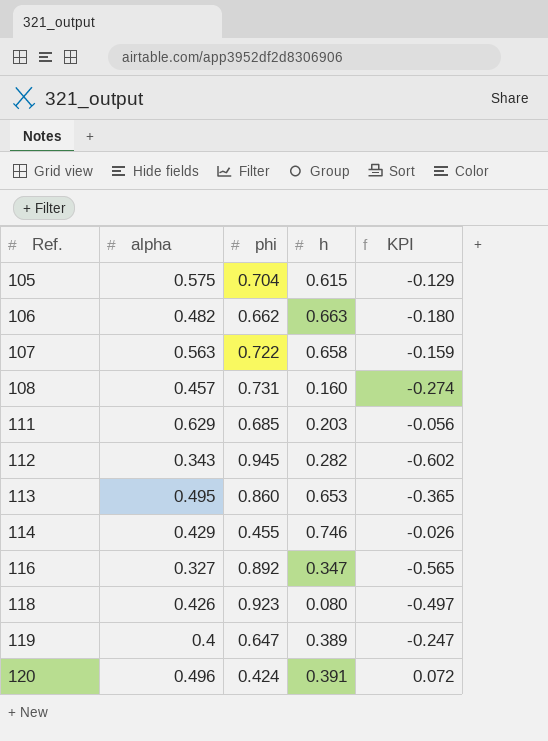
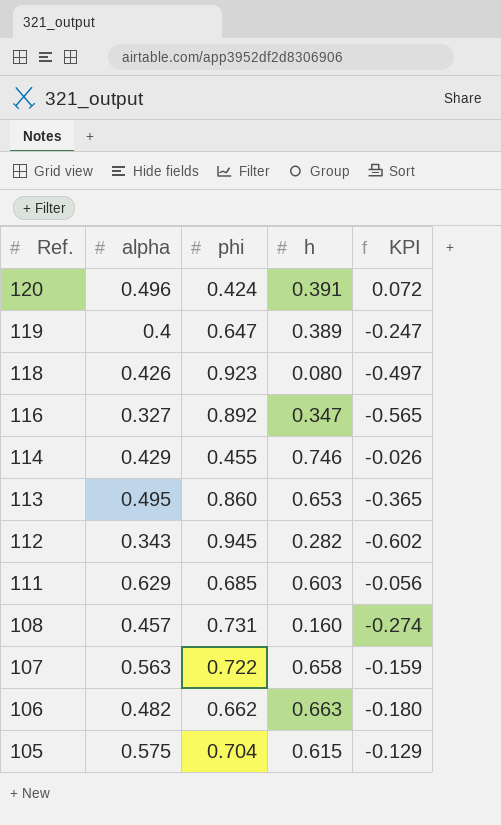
row order: Ref. ascending -> Ref. descending
111 | h: 0.203 -> 0.603

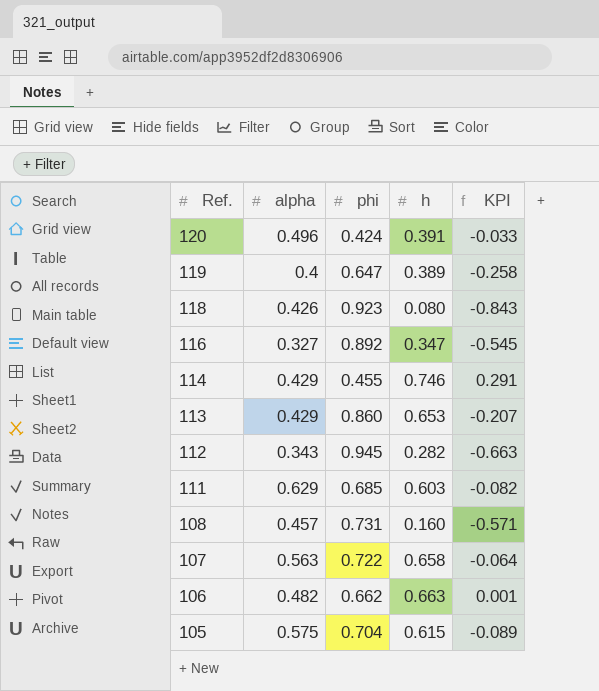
column KPI | formula: [alpha] - [phi] -> [h] - [phi]
113 | alpha: 0.495 -> 0.429

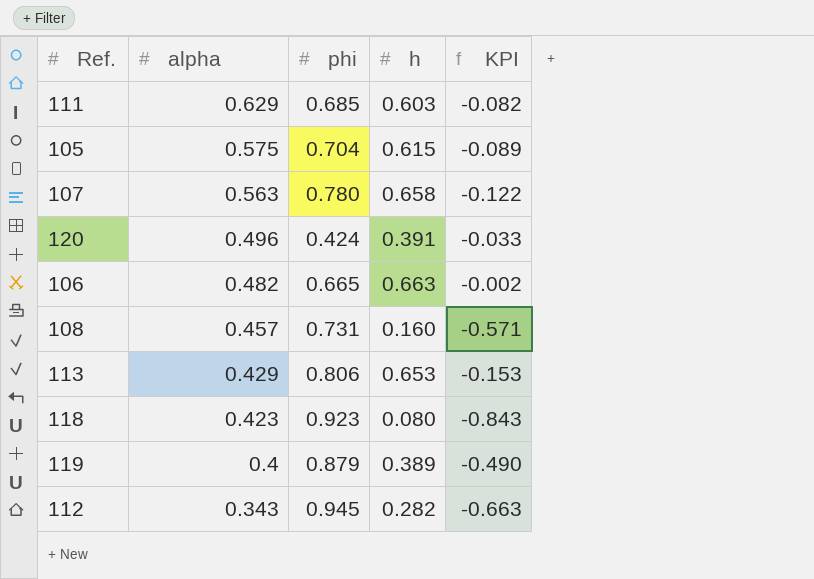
row order: Ref. descending -> alpha descending
row 116: 0.327 | 0.892 | 0.347 | -0.545 -> none
row 114: 0.429 | 0.455 | 0.746 | 0.291 -> none
107 | phi: 0.722 -> 0.780
107 | KPI: -0.064 -> -0.122
106 | phi: 0.662 -> 0.665
106 | KPI: 0.001 -> -0.002
113 | phi: 0.860 -> 0.806
113 | KPI: -0.207 -> -0.153
118 | alpha: 0.426 -> 0.423
119 | phi: 0.647 -> 0.879
119 | KPI: -0.258 -> -0.490

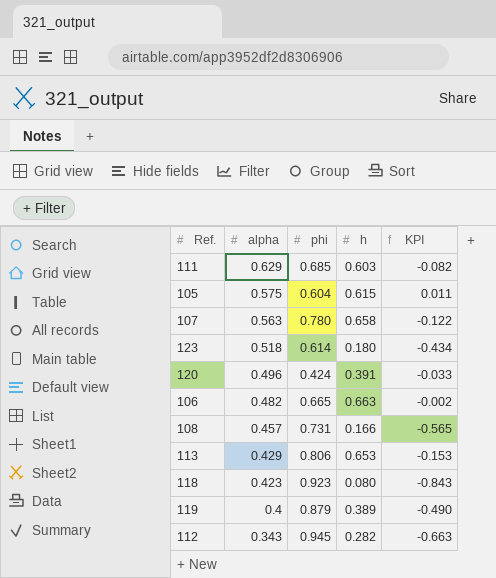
105 | phi: 0.704 -> 0.604
105 | KPI: -0.089 -> 0.011
row 123: none -> 0.518 | 0.614 | 0.180 | -0.434
108 | h: 0.160 -> 0.166
108 | KPI: -0.571 -> -0.565

